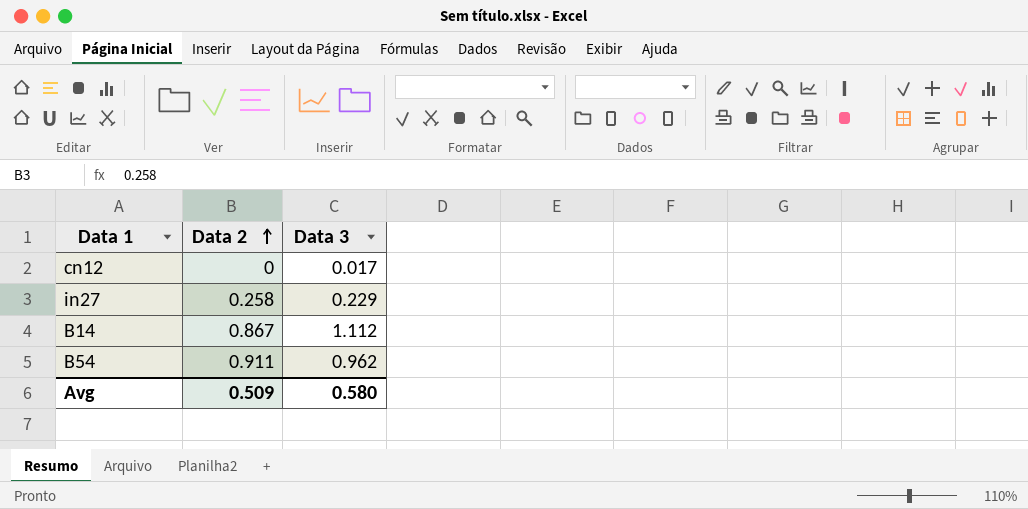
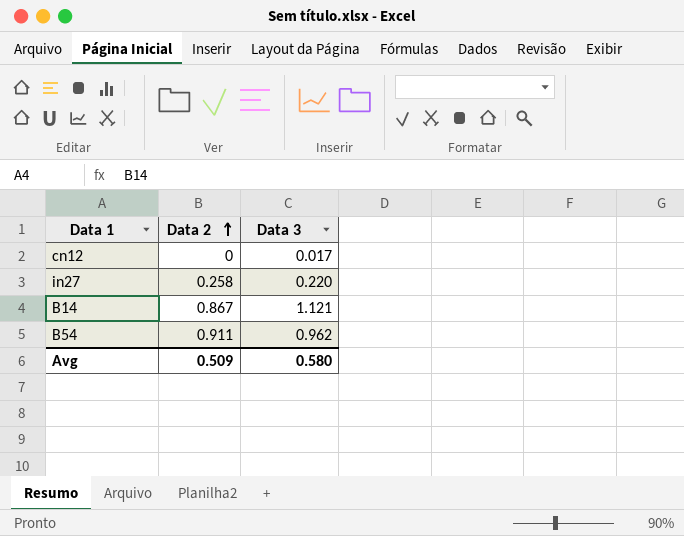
in27 | Data 3: 0.229 -> 0.220
B14 | Data 3: 1.112 -> 1.121

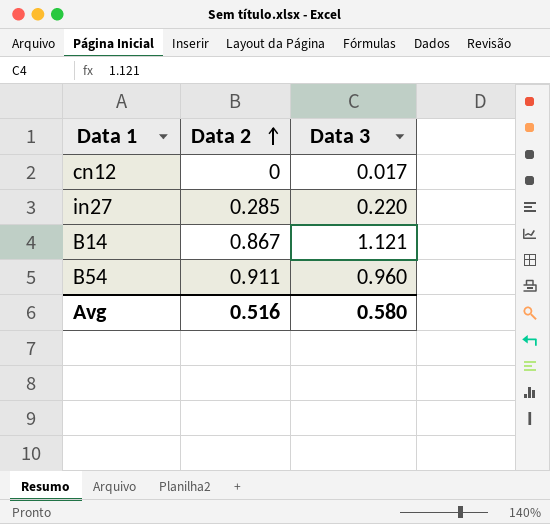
in27 | Data 2: 0.258 -> 0.285
B54 | Data 3: 0.962 -> 0.960
Avg | Data 2: 0.509 -> 0.516

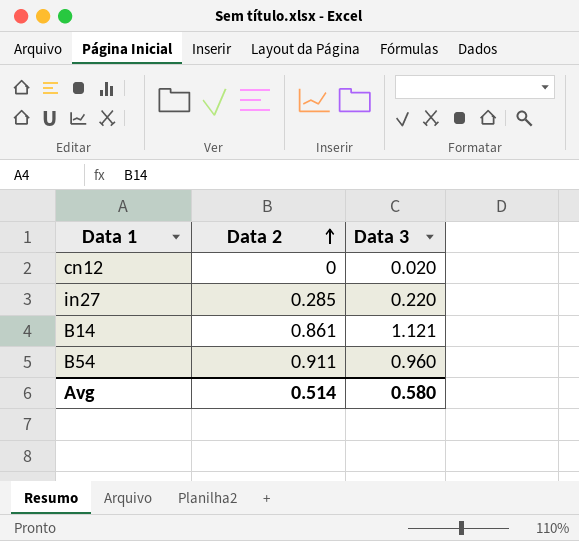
cn12 | Data 3: 0.017 -> 0.020
B14 | Data 2: 0.867 -> 0.861
Avg | Data 2: 0.516 -> 0.514

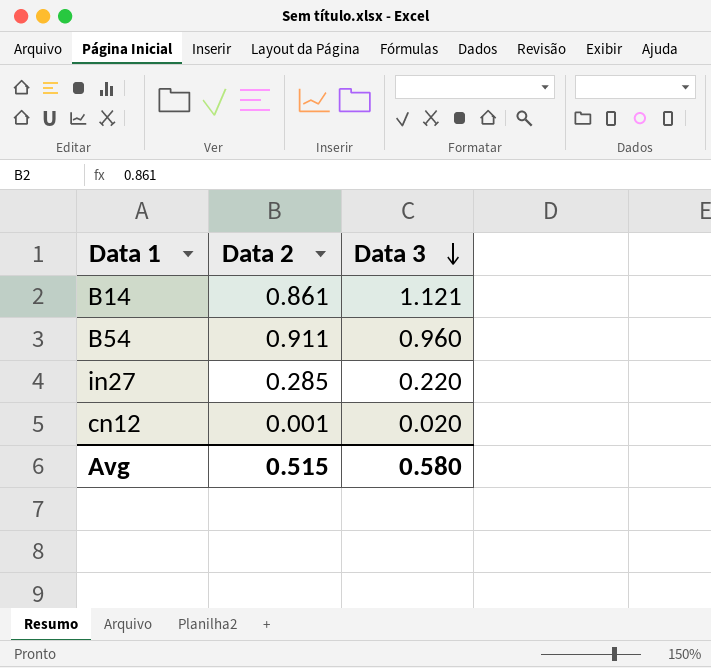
row order: Data 2 ascending -> Data 3 descending
cn12 | Data 2: 0 -> 0.001
Avg | Data 2: 0.514 -> 0.515

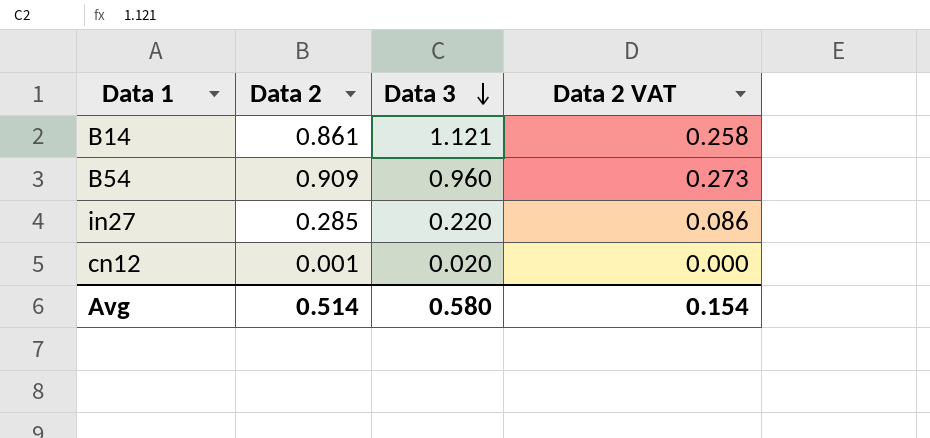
column Data 2 VAT | formula: none -> [Data 2] * 0.3
B54 | Data 2: 0.911 -> 0.909
Avg | Data 2: 0.515 -> 0.514

